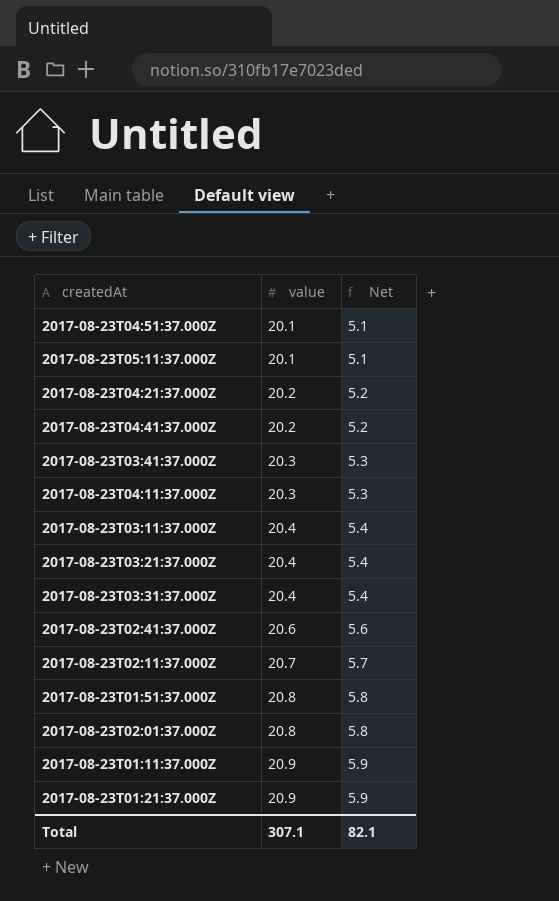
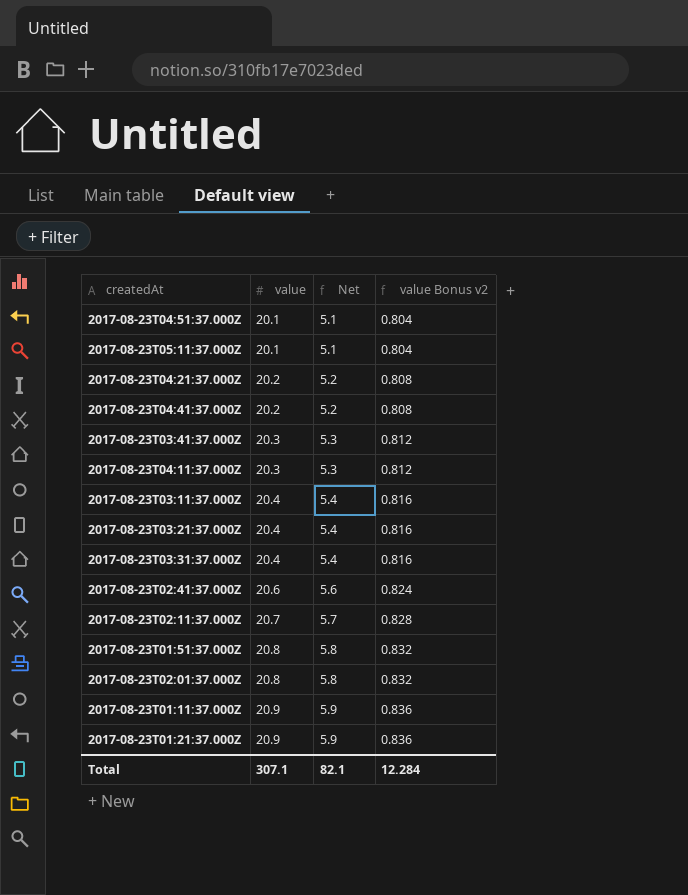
column value Bonus v2 | formula: none -> [value] * 0.04

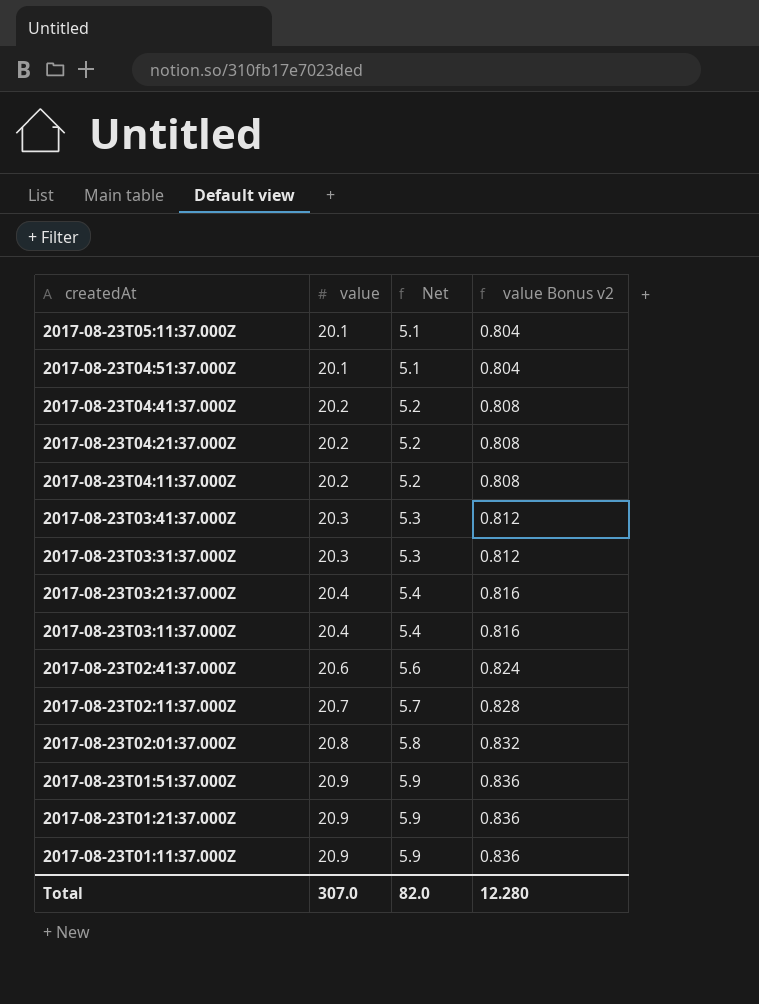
row order: value ascending -> createdAt descending
2017-08-23T04:11:37.000Z | value: 20.3 -> 20.2
2017-08-23T04:11:37.000Z | Net: 5.3 -> 5.2
2017-08-23T04:11:37.000Z | value Bonus v2: 0.812 -> 0.808
2017-08-23T03:31:37.000Z | value: 20.4 -> 20.3
2017-08-23T03:31:37.000Z | Net: 5.4 -> 5.3
2017-08-23T03:31:37.000Z | value Bonus v2: 0.816 -> 0.812
2017-08-23T01:51:37.000Z | value: 20.8 -> 20.9
2017-08-23T01:51:37.000Z | Net: 5.8 -> 5.9
2017-08-23T01:51:37.000Z | value Bonus v2: 0.832 -> 0.836
Total | value: 307.1 -> 307.0
Total | Net: 82.1 -> 82.0
Total | value Bonus v2: 12.284 -> 12.280

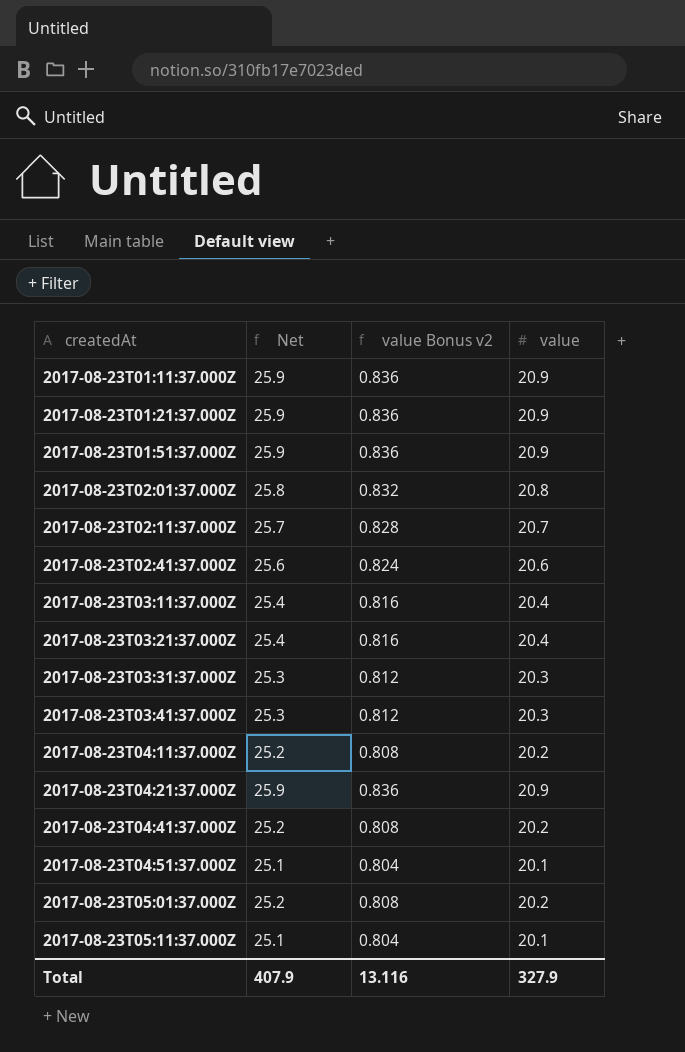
row order: createdAt descending -> createdAt ascending
column Net | formula: [value] - 15 -> [value] + 5
column value | position: 2 -> 4
2017-08-23T04:21:37.000Z | value Bonus v2: 0.808 -> 0.836
2017-08-23T04:21:37.000Z | value: 20.2 -> 20.9
row 2017-08-23T05:01:37.000Z: none -> 25.2 | 0.808 | 20.2
Total | Net: 82.0 -> 407.9
Total | value Bonus v2: 12.280 -> 13.116
Total | value: 307.0 -> 327.9

